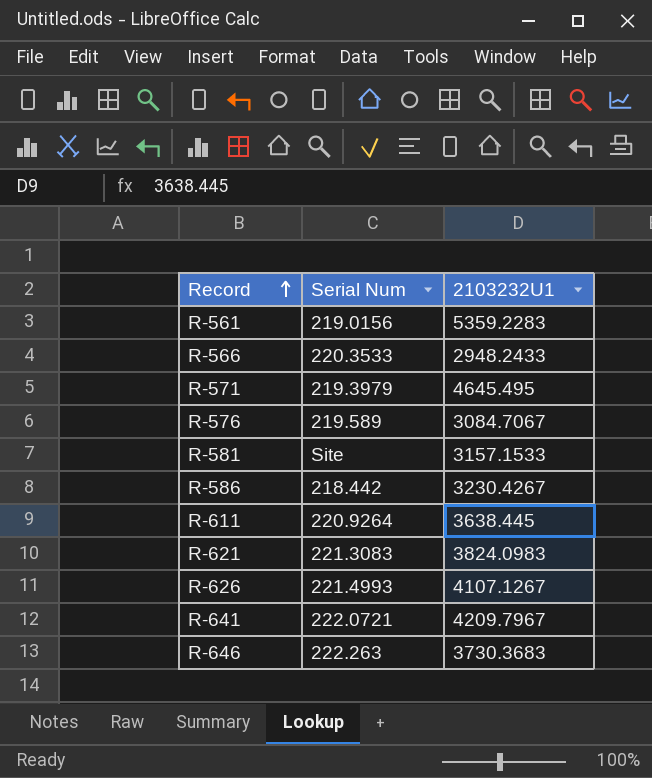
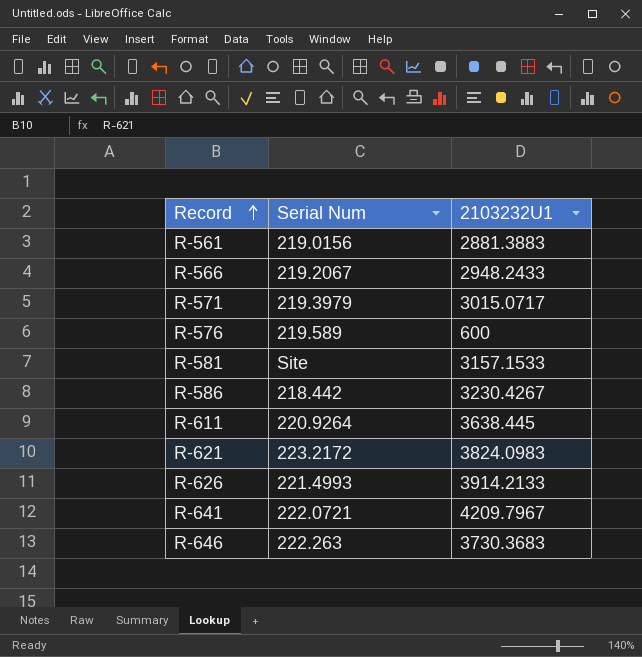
R-561 | 2103232U1: 5359.2283 -> 2881.3883
R-566 | Serial Num: 220.3533 -> 219.2067
R-571 | 2103232U1: 4645.495 -> 3015.0717
R-576 | 2103232U1: 3084.7067 -> 600
R-621 | Serial Num: 221.3083 -> 223.2172
R-626 | 2103232U1: 4107.1267 -> 3914.2133

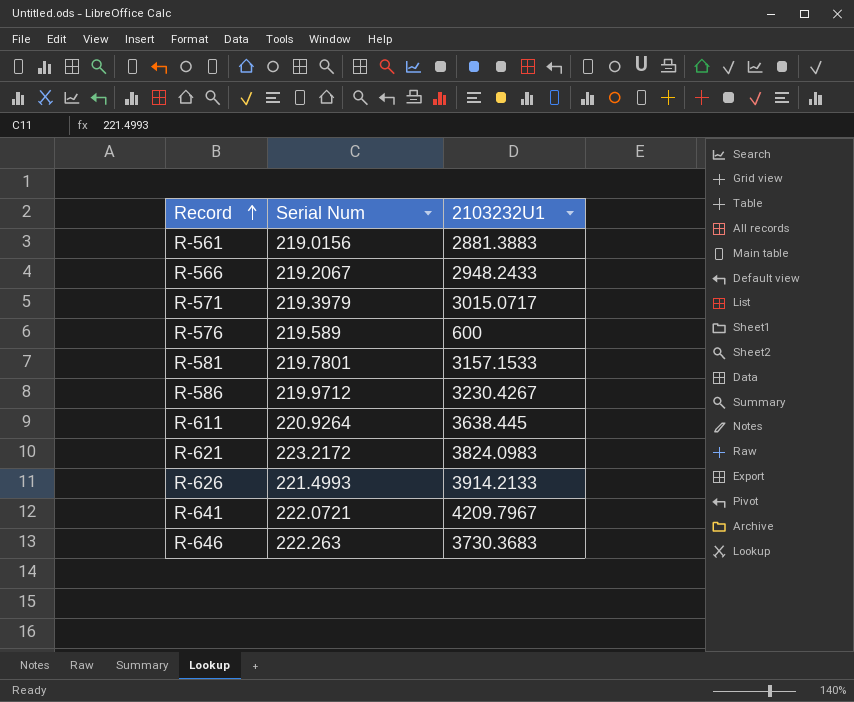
R-581 | Serial Num: Site -> 219.7801
R-586 | Serial Num: 218.442 -> 219.9712

